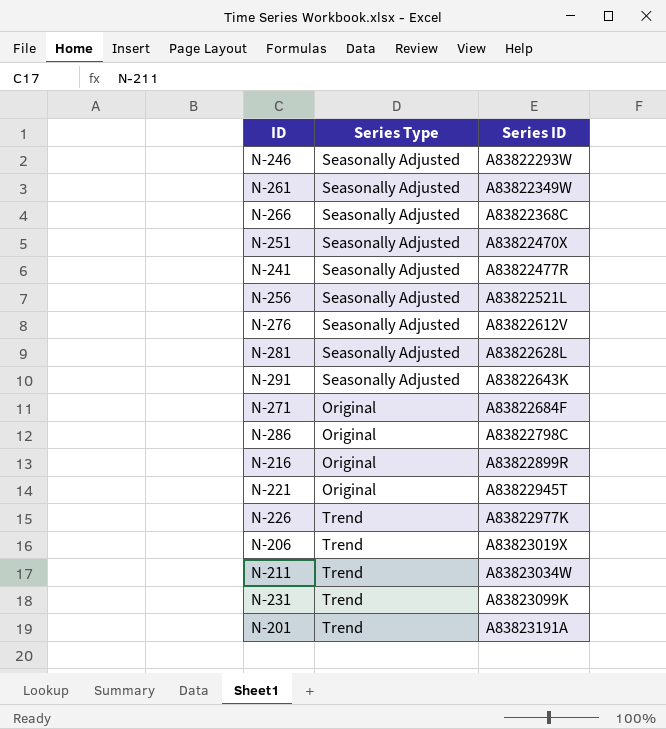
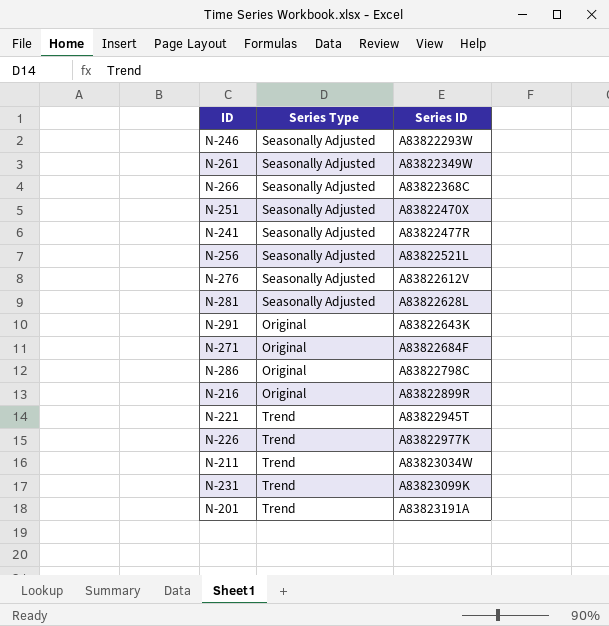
row N-206: Trend | A83823019X -> none
N-291 | Series Type: Seasonally Adjusted -> Original
N-221 | Series Type: Original -> Trend

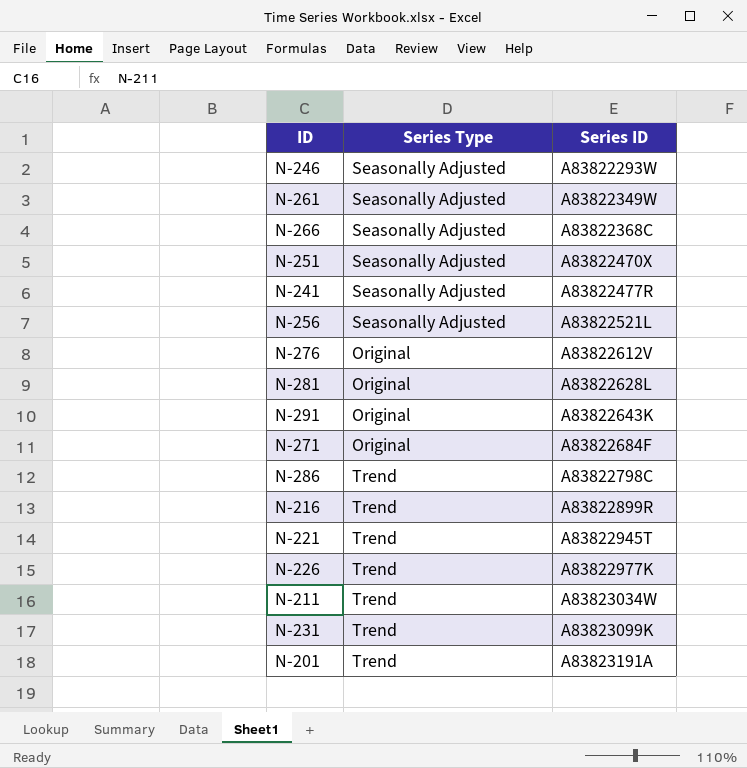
N-276 | Series Type: Seasonally Adjusted -> Original
N-281 | Series Type: Seasonally Adjusted -> Original
N-286 | Series Type: Original -> Trend
N-216 | Series Type: Original -> Trend

